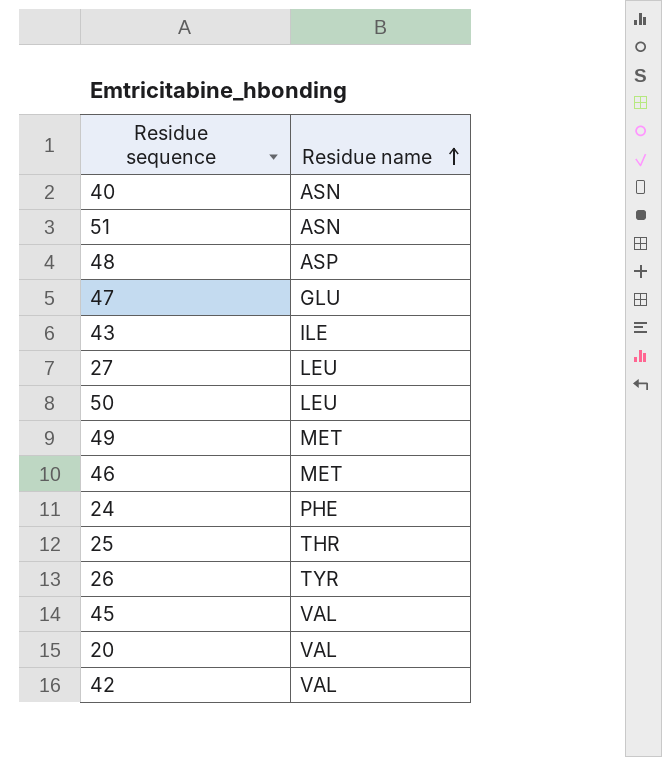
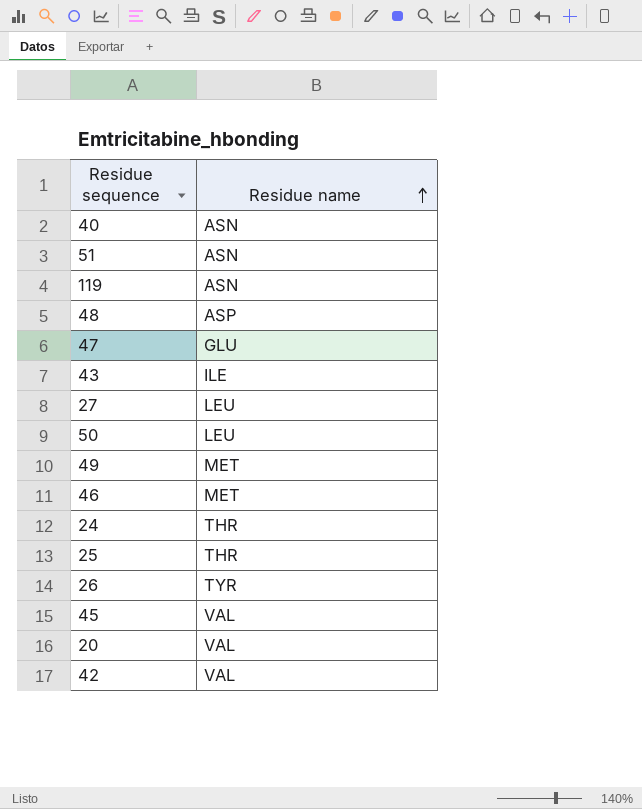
row 119: none -> ASN
24 | Residue name: PHE -> THR

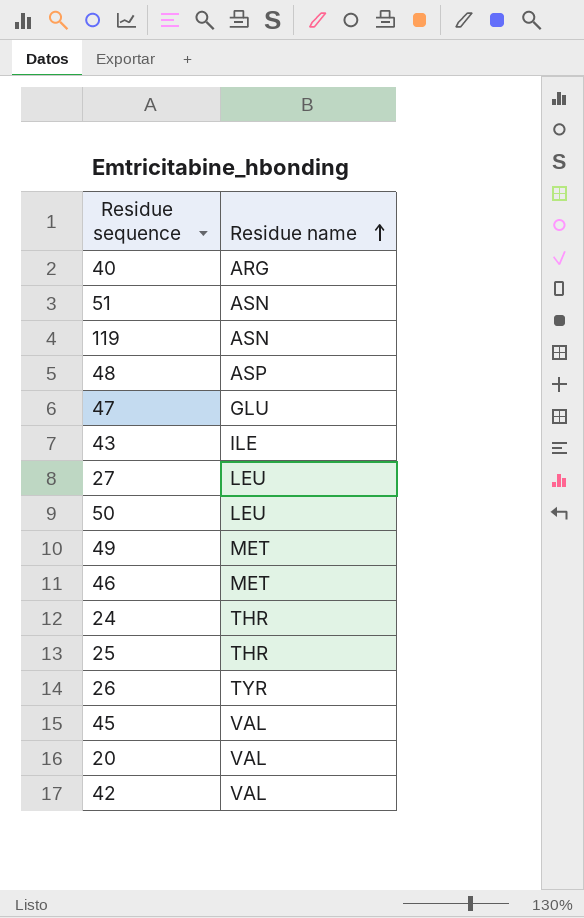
40 | Residue name: ASN -> ARG

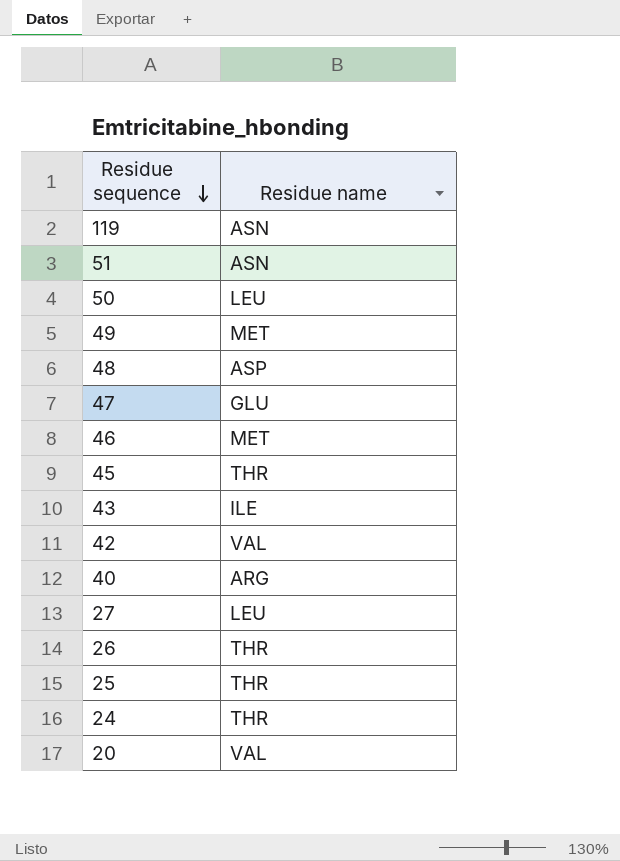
row order: Residue name ascending -> Residue sequence descending
45 | Residue name: VAL -> THR
26 | Residue name: TYR -> THR

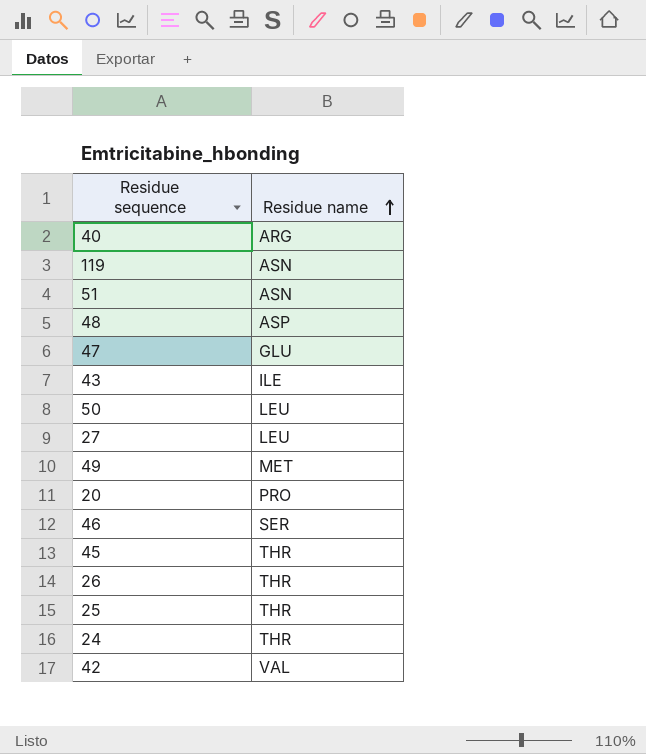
row order: Residue sequence descending -> Residue name ascending
20 | Residue name: VAL -> PRO
46 | Residue name: MET -> SER

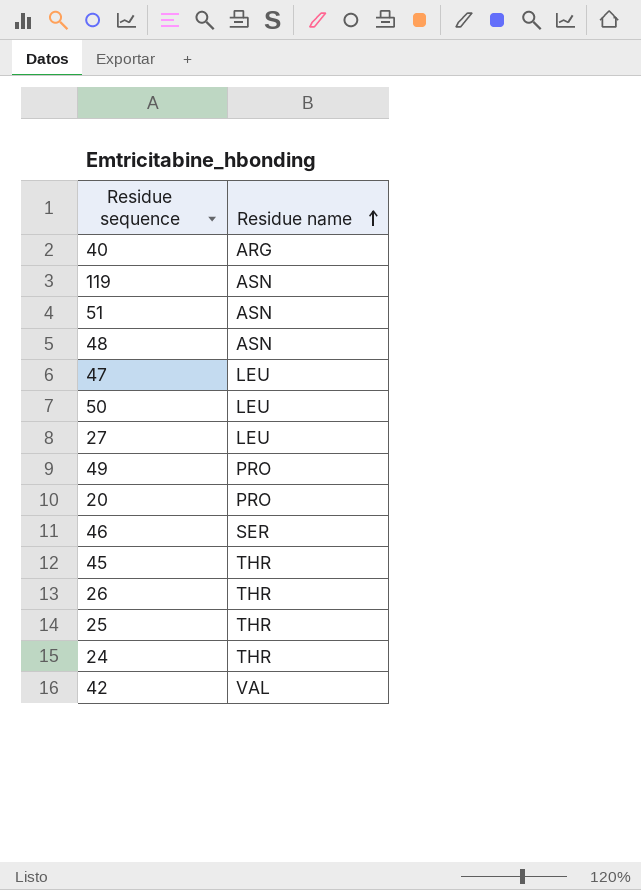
row 43: ILE -> none
48 | Residue name: ASP -> ASN
47 | Residue name: GLU -> LEU
49 | Residue name: MET -> PRO

